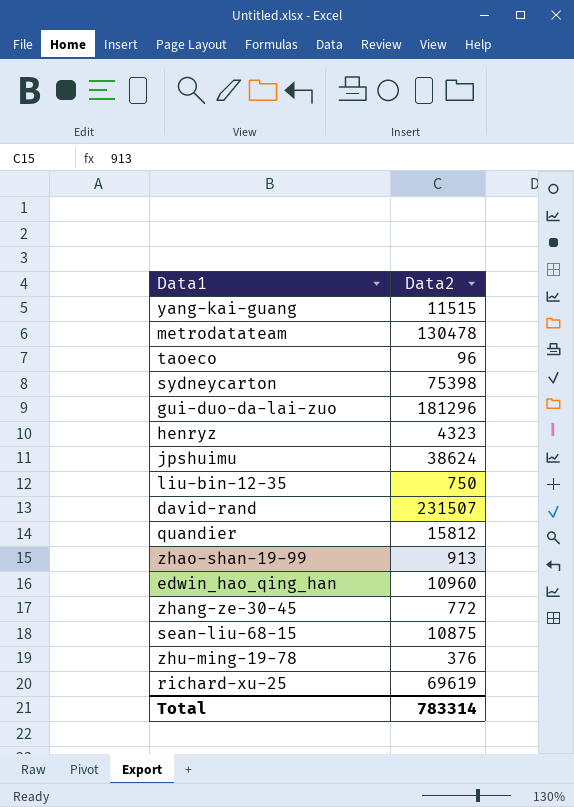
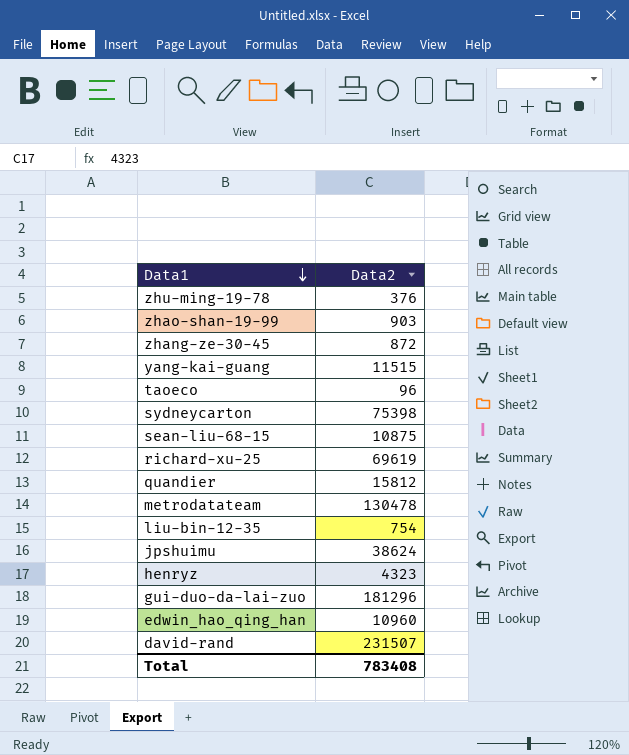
row order: none -> Data1 descending
zhao-shan-19-99 | Data2: 913 -> 903
zhang-ze-30-45 | Data2: 772 -> 872
liu-bin-12-35 | Data2: 750 -> 754
Total | Data2: 783314 -> 783408

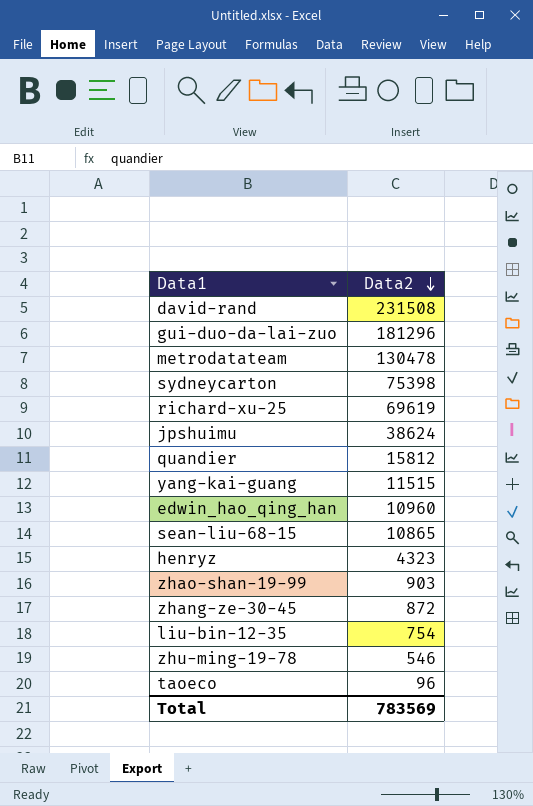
row order: Data1 descending -> Data2 descending
david-rand | Data2: 231507 -> 231508
sean-liu-68-15 | Data2: 10875 -> 10865
zhu-ming-19-78 | Data2: 376 -> 546
Total | Data2: 783408 -> 783569

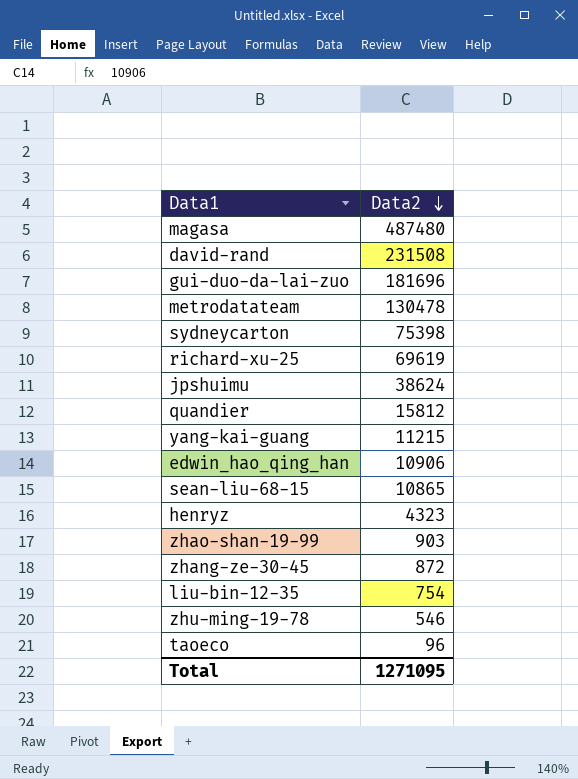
row magasa: none -> 487480
gui-duo-da-lai-zuo | Data2: 181296 -> 181696
yang-kai-guang | Data2: 11515 -> 11215
edwin_hao_qing_han | Data2: 10960 -> 10906
Total | Data2: 783569 -> 1271095

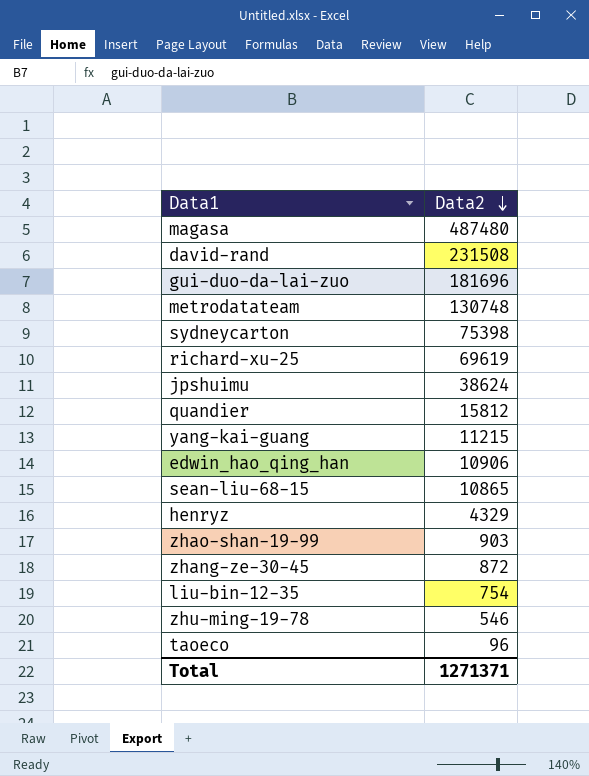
metrodatateam | Data2: 130478 -> 130748
henryz | Data2: 4323 -> 4329
Total | Data2: 1271095 -> 1271371

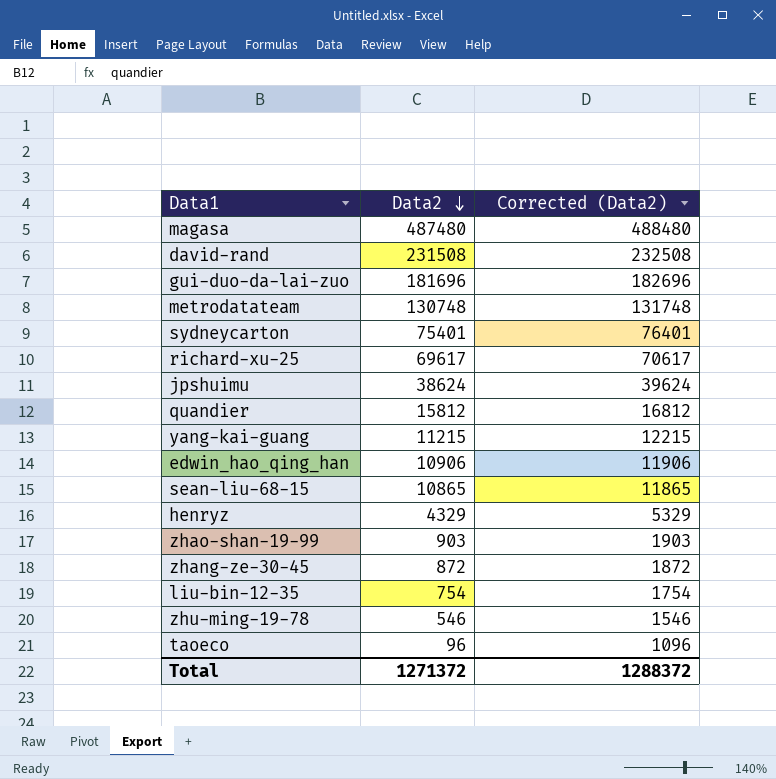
column Corrected (Data2) | formula: none -> [Data2] + 1000
sydneycarton | Data2: 75398 -> 75401
richard-xu-25 | Data2: 69619 -> 69617
Total | Data2: 1271371 -> 1271372

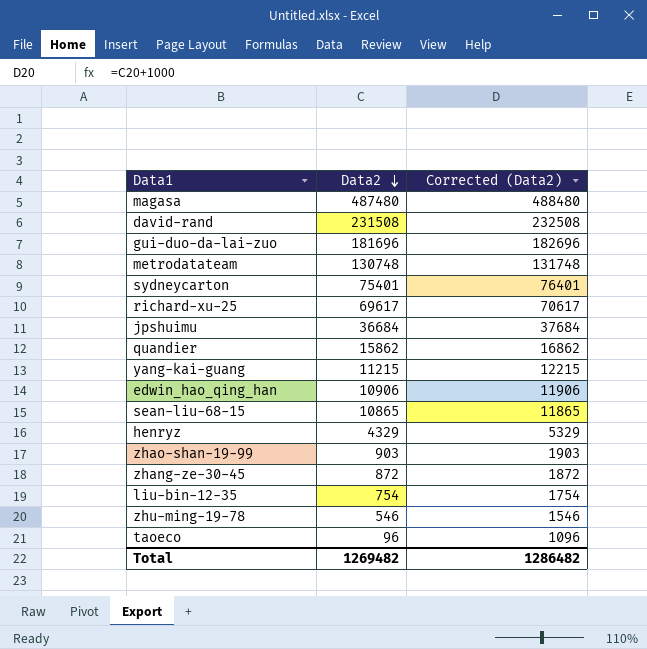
jpshuimu | Data2: 38624 -> 36684
jpshuimu | Corrected (Data2): 39624 -> 37684
quandier | Data2: 15812 -> 15862
quandier | Corrected (Data2): 16812 -> 16862
Total | Data2: 1271372 -> 1269482
Total | Corrected (Data2): 1288372 -> 1286482

